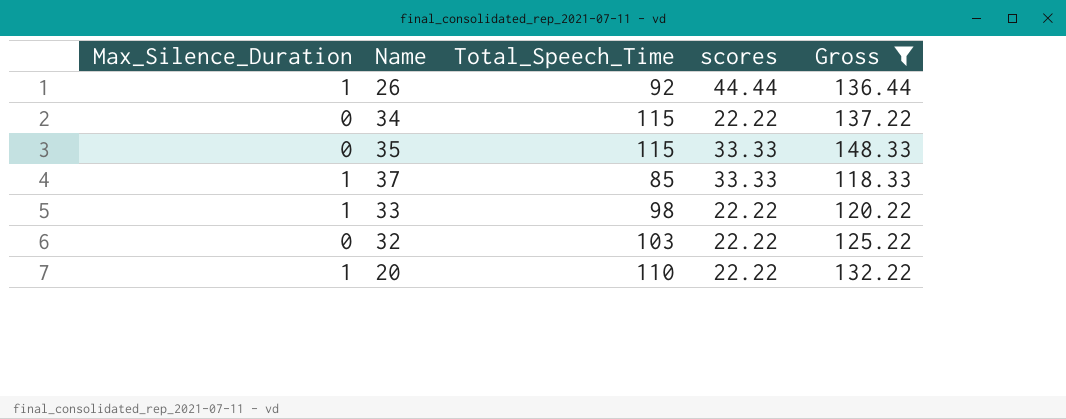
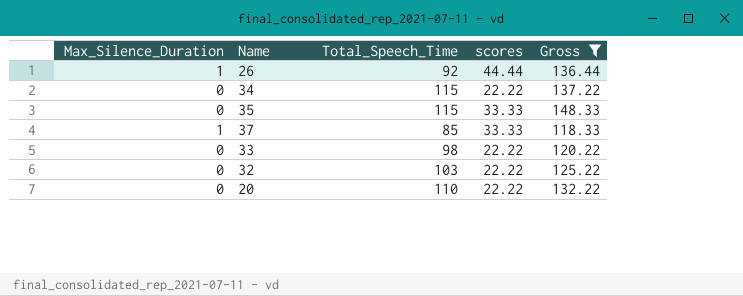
33 | Max_Silence_Duration: 1 -> 0
20 | Max_Silence_Duration: 1 -> 0

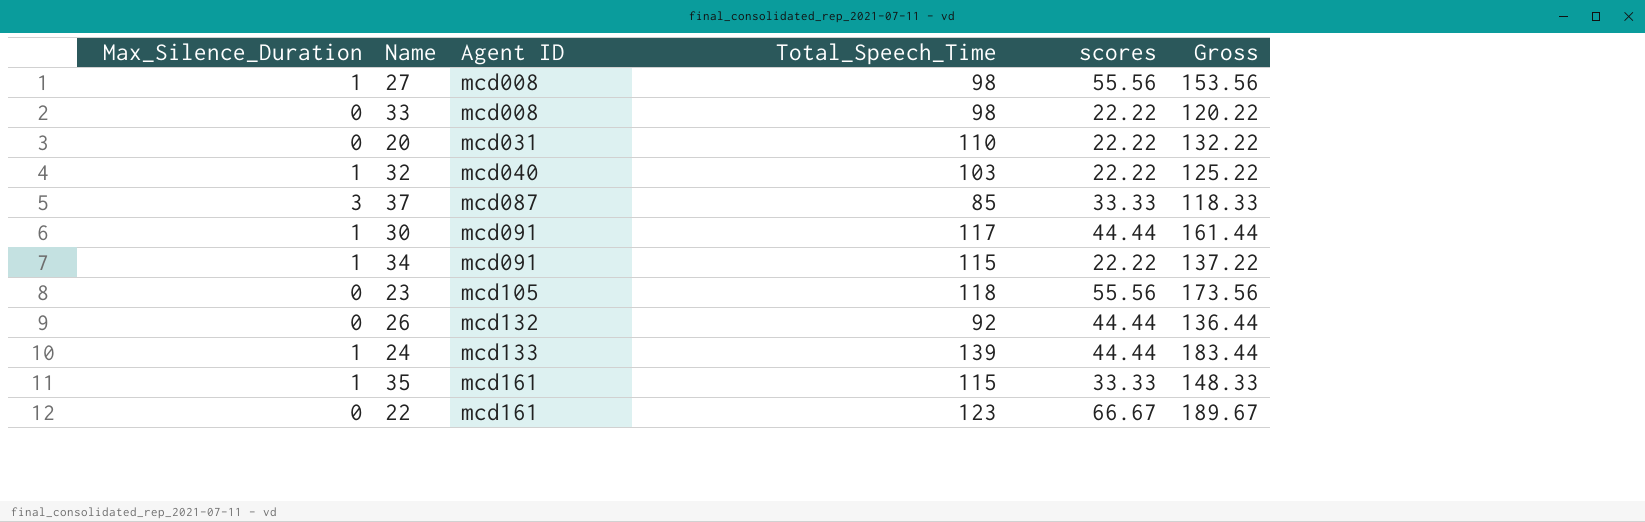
filter: Gross <= 148.33 -> none
row order: none -> Agent ID ascending
column Agent ID | position: none -> 3
32 | Max_Silence_Duration: 0 -> 1
37 | Max_Silence_Duration: 1 -> 3
34 | Max_Silence_Duration: 0 -> 1
26 | Max_Silence_Duration: 1 -> 0
35 | Max_Silence_Duration: 0 -> 1

